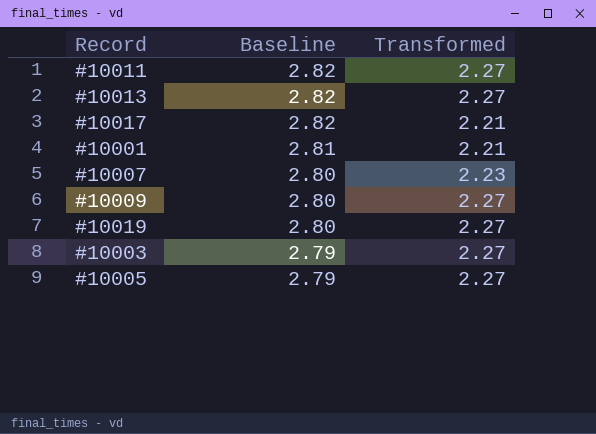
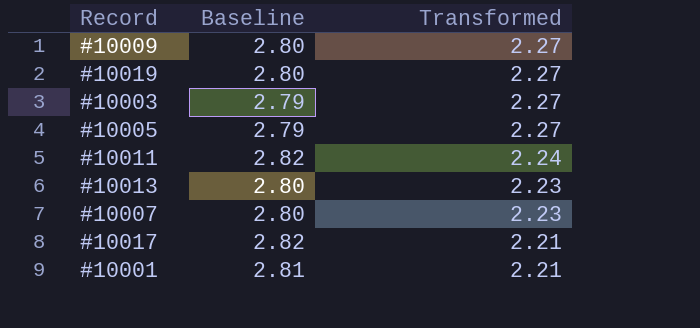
row order: Baseline descending -> Transformed descending
#10011 | Transformed: 2.27 -> 2.24
#10013 | Baseline: 2.82 -> 2.80
#10013 | Transformed: 2.27 -> 2.23

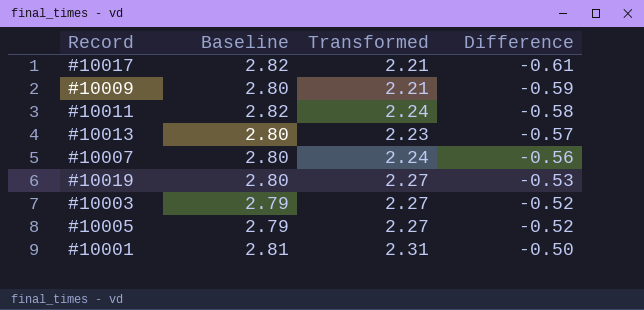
row order: Transformed descending -> Difference ascending
column Difference | formula: none -> [Transformed] - [Baseline]
#10009 | Transformed: 2.27 -> 2.21
#10007 | Transformed: 2.23 -> 2.24
#10001 | Transformed: 2.21 -> 2.31

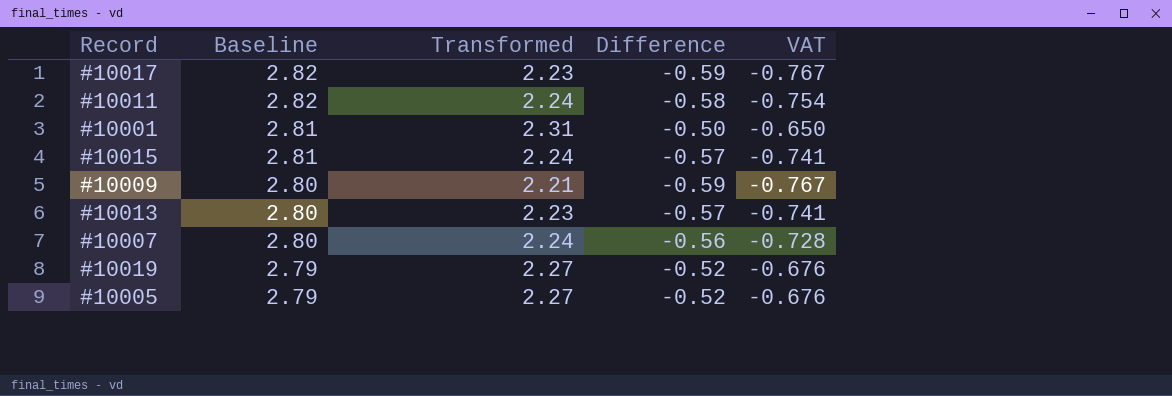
row order: Difference ascending -> Baseline descending
column VAT | formula: none -> [Difference] * 1.3
row #10003: 2.79 | 2.27 | -0.52 -> none
#10017 | Transformed: 2.21 -> 2.23
#10017 | Difference: -0.61 -> -0.59
row #10015: none -> 2.81 | 2.24 | -0.57 | -0.741
#10019 | Baseline: 2.80 -> 2.79
#10019 | Difference: -0.53 -> -0.52

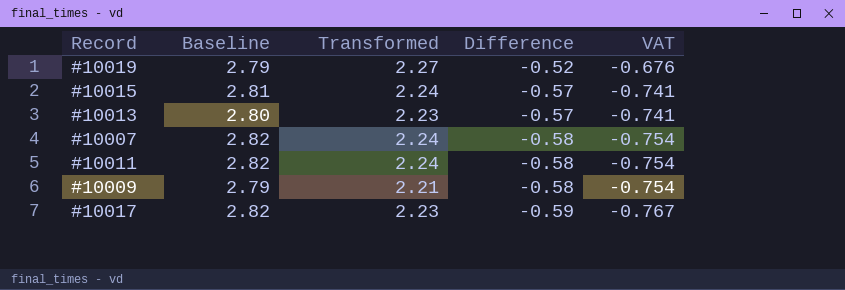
row order: Baseline descending -> Difference descending
row #10001: 2.81 | 2.31 | -0.50 | -0.650 -> none
row #10005: 2.79 | 2.27 | -0.52 | -0.676 -> none
#10007 | Baseline: 2.80 -> 2.82
#10007 | Difference: -0.56 -> -0.58
#10007 | VAT: -0.728 -> -0.754
#10009 | Baseline: 2.80 -> 2.79
#10009 | Difference: -0.59 -> -0.58
#10009 | VAT: -0.767 -> -0.754

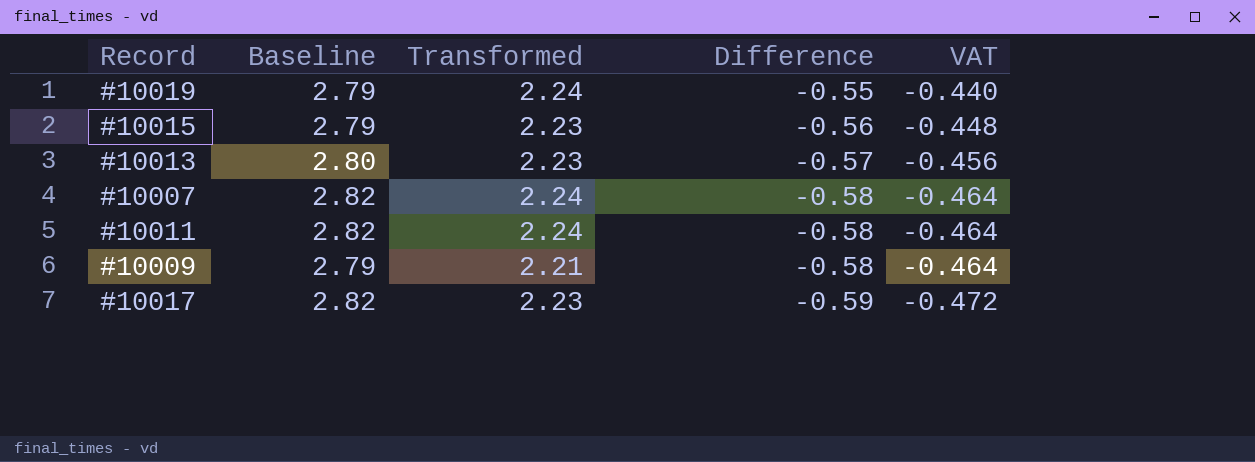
column VAT | formula: [Difference] * 1.3 -> [Difference] * 0.8
#10019 | Transformed: 2.27 -> 2.24
#10019 | Difference: -0.52 -> -0.55
#10015 | Baseline: 2.81 -> 2.79
#10015 | Transformed: 2.24 -> 2.23
#10015 | Difference: -0.57 -> -0.56

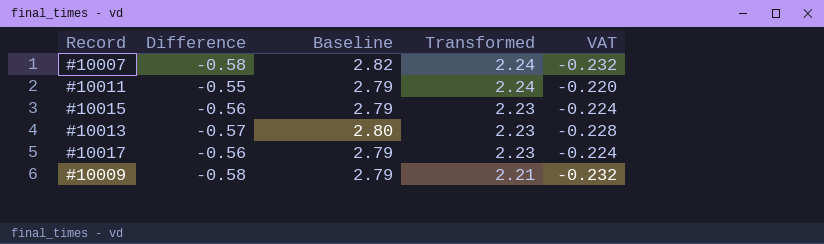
row order: Difference descending -> Transformed descending
column Difference | position: 4 -> 2
column VAT | formula: [Difference] * 0.8 -> [Difference] * 0.4
row #10019: 2.79 | 2.24 | -0.55 | -0.440 -> none
#10011 | Difference: -0.58 -> -0.55
#10011 | Baseline: 2.82 -> 2.79
#10017 | Difference: -0.59 -> -0.56
#10017 | Baseline: 2.82 -> 2.79

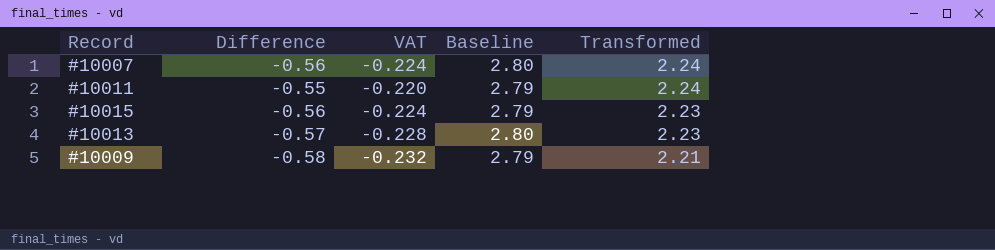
column VAT | position: 5 -> 3
row #10017: -0.56 | 2.79 | 2.23 | -0.224 -> none
#10007 | Difference: -0.58 -> -0.56
#10007 | VAT: -0.232 -> -0.224
#10007 | Baseline: 2.82 -> 2.80

